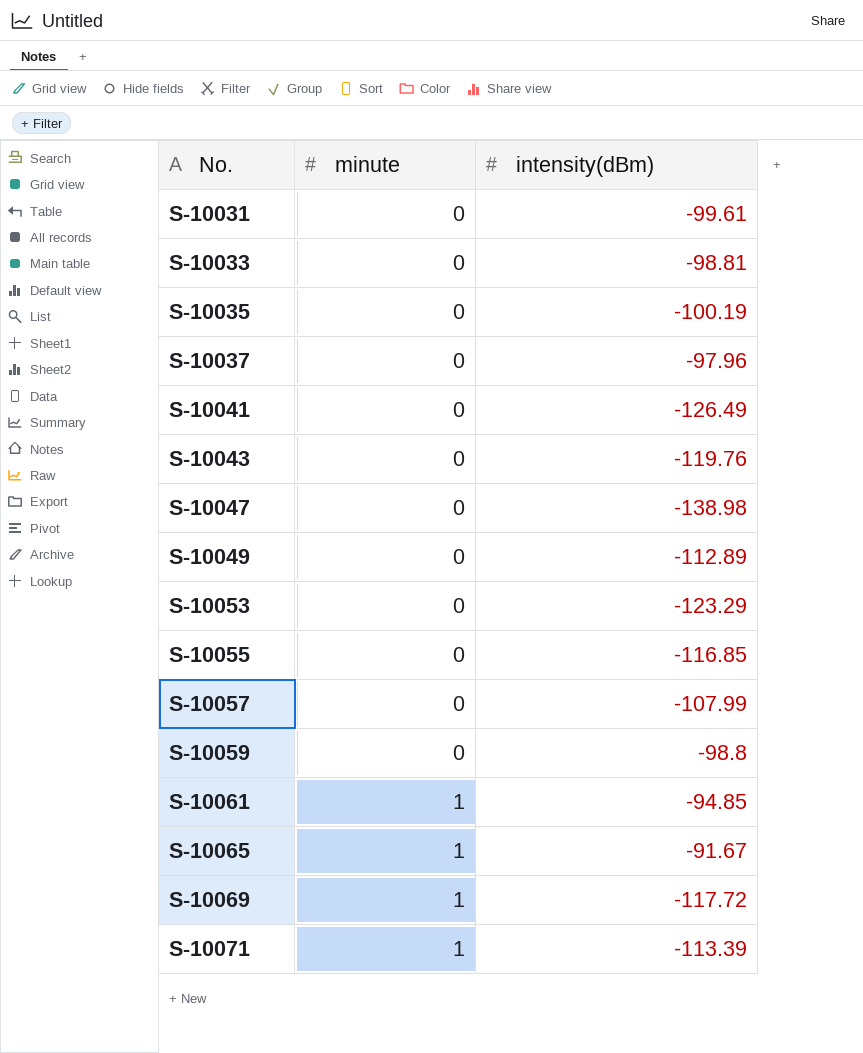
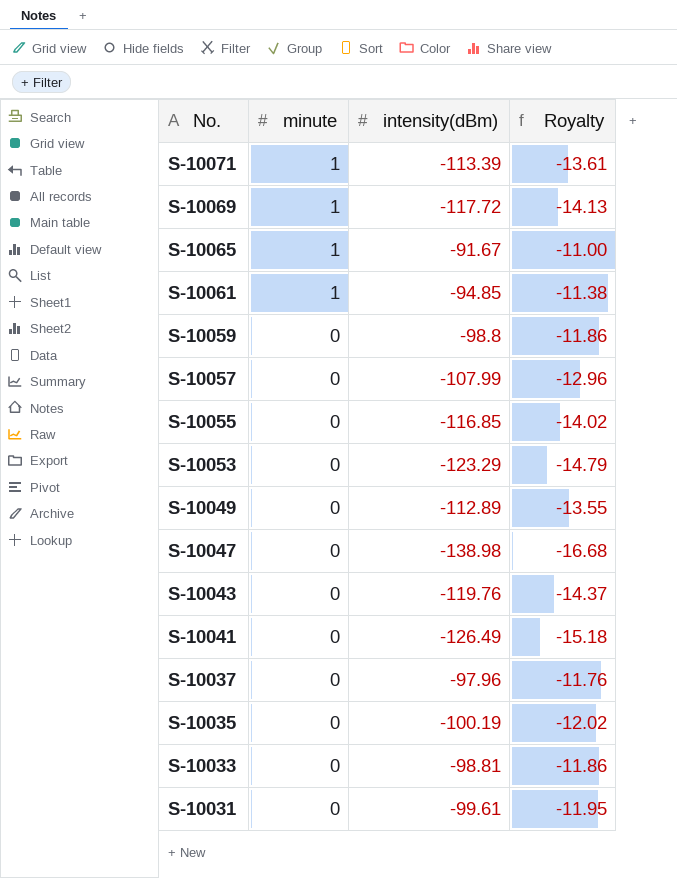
row order: No. ascending -> No. descending
column Royalty | formula: none -> [intensity(dBm)] * 0.12

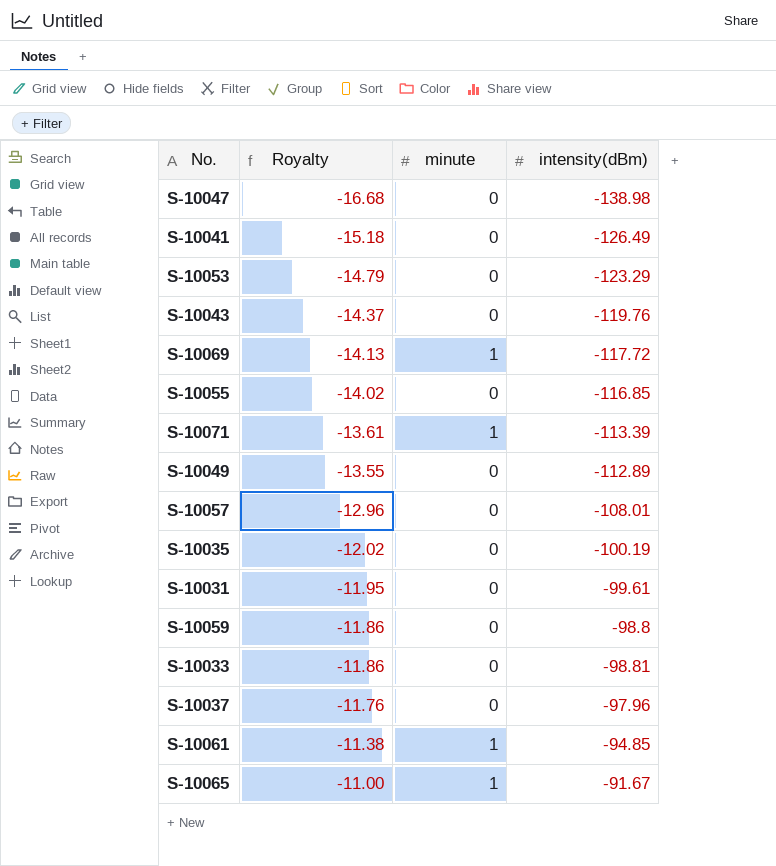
row order: No. descending -> Royalty ascending
column Royalty | position: 4 -> 2
S-10057 | intensity(dBm): -107.99 -> -108.01

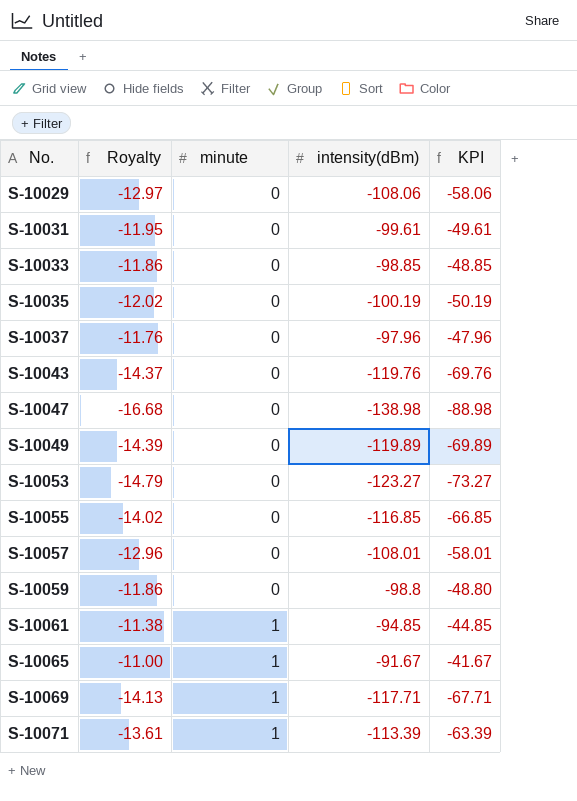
row order: Royalty ascending -> No. ascending
column KPI | formula: none -> [intensity(dBm)] + 50
row S-10041: -15.18 | 0 | -126.49 -> none
row S-10029: none -> -12.97 | 0 | -108.06 | -58.06
S-10033 | intensity(dBm): -98.81 -> -98.85
S-10049 | Royalty: -13.55 -> -14.39
S-10049 | intensity(dBm): -112.89 -> -119.89
S-10053 | intensity(dBm): -123.29 -> -123.27
S-10069 | intensity(dBm): -117.72 -> -117.71

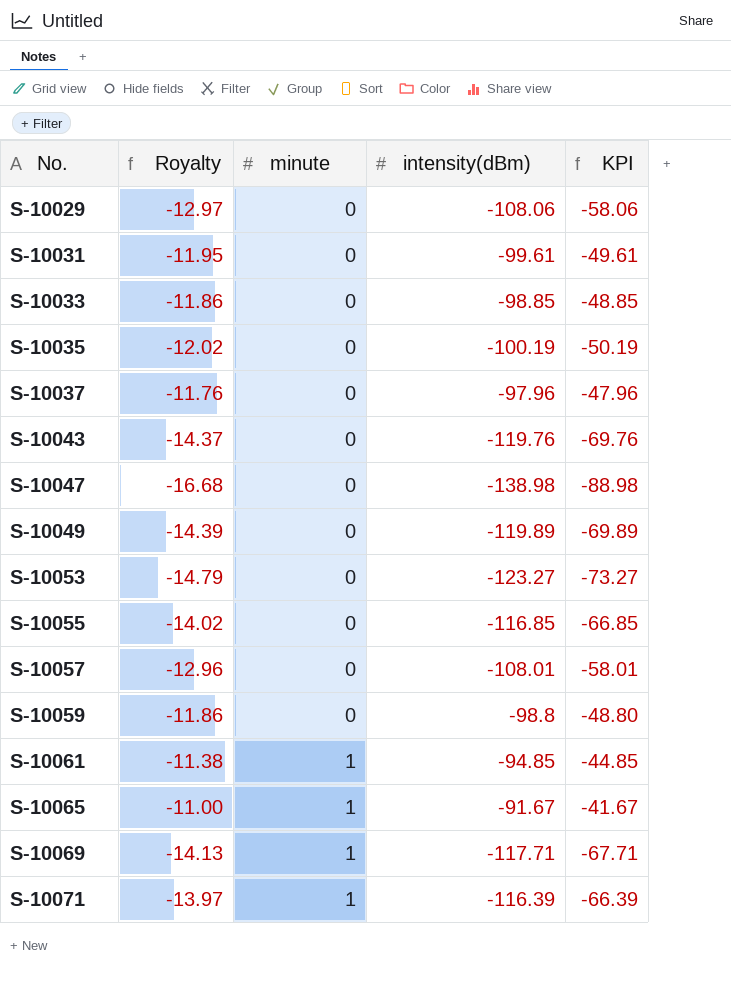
S-10071 | Royalty: -13.61 -> -13.97
S-10071 | intensity(dBm): -113.39 -> -116.39
S-10071 | KPI: -63.39 -> -66.39

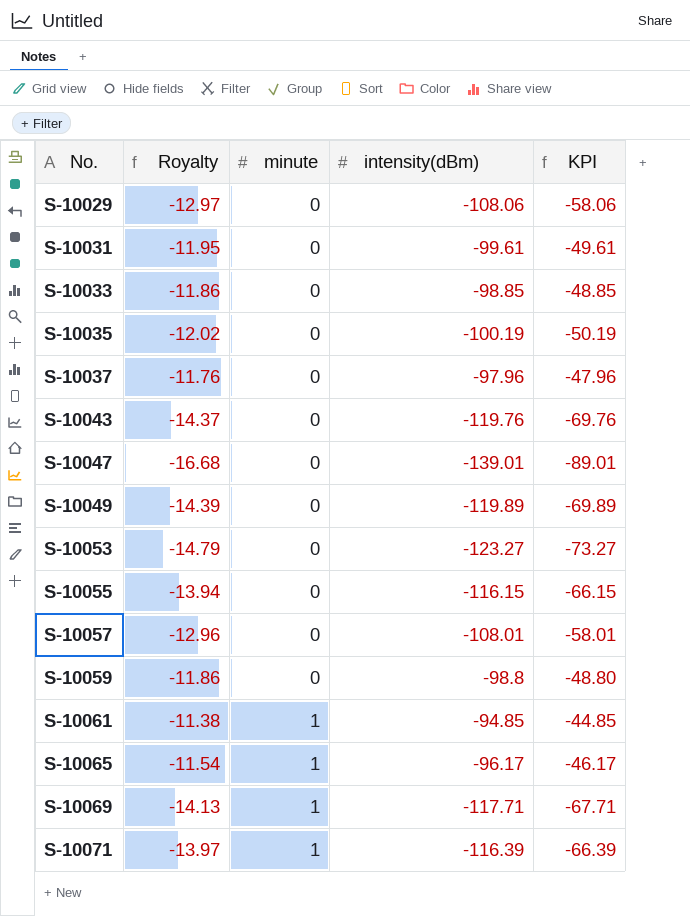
S-10047 | intensity(dBm): -138.98 -> -139.01
S-10047 | KPI: -88.98 -> -89.01
S-10055 | Royalty: -14.02 -> -13.94
S-10055 | intensity(dBm): -116.85 -> -116.15
S-10055 | KPI: -66.85 -> -66.15
S-10065 | Royalty: -11.00 -> -11.54
S-10065 | intensity(dBm): -91.67 -> -96.17
S-10065 | KPI: -41.67 -> -46.17

